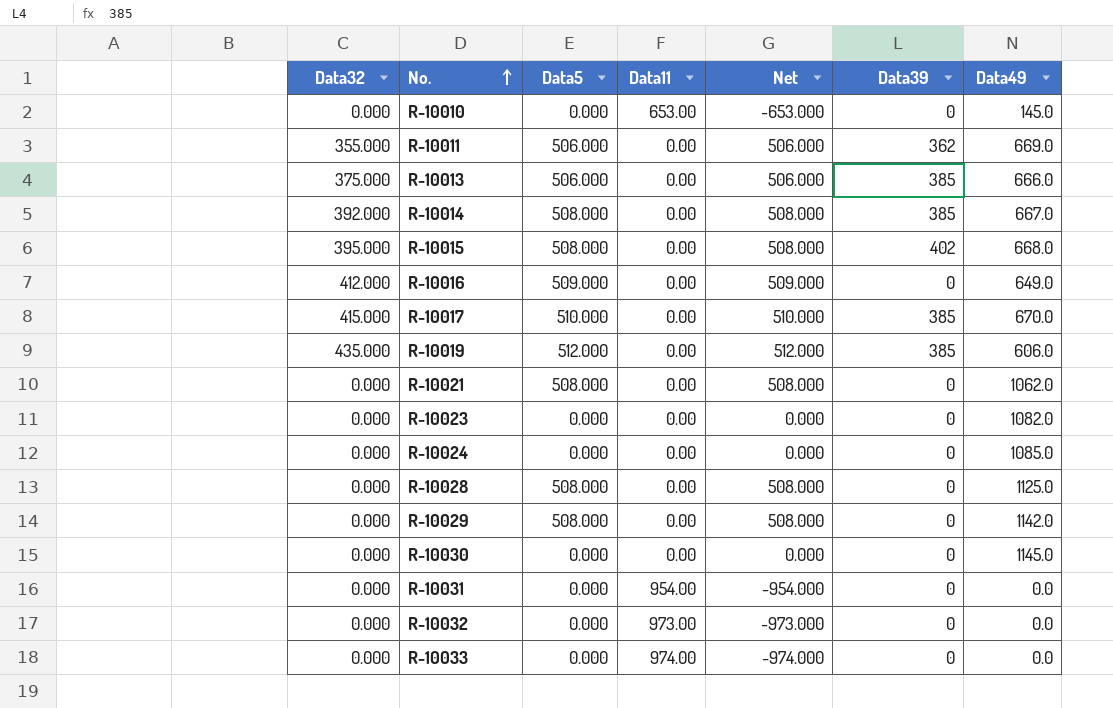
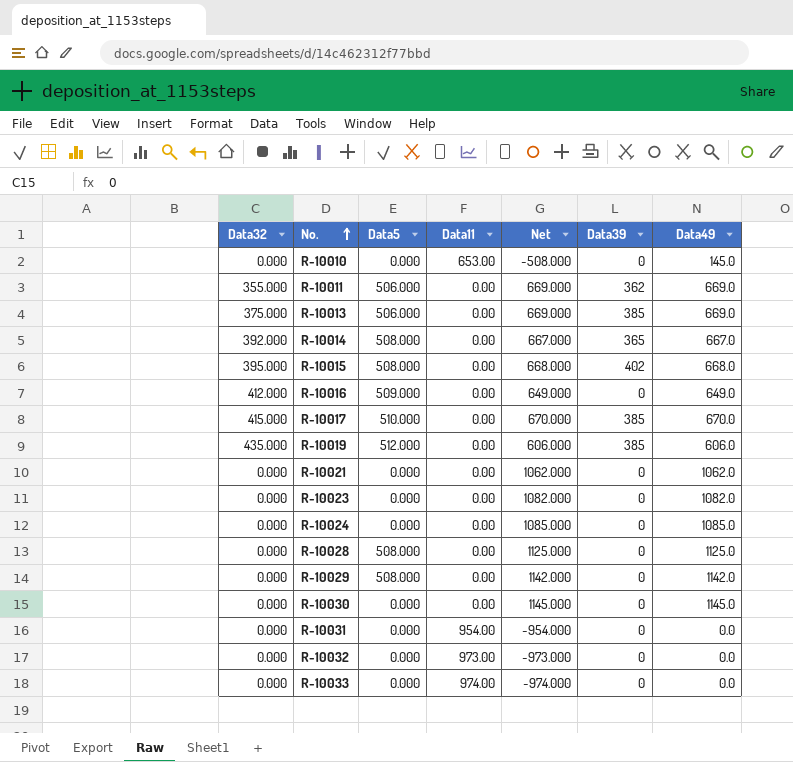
column Net | formula: [Data5] - [Data11] -> [Data49] - [Data11]
R-10013 | Data49: 666.0 -> 669.0
R-10014 | Data39: 385 -> 365
R-10021 | Data5: 508.000 -> 0.000

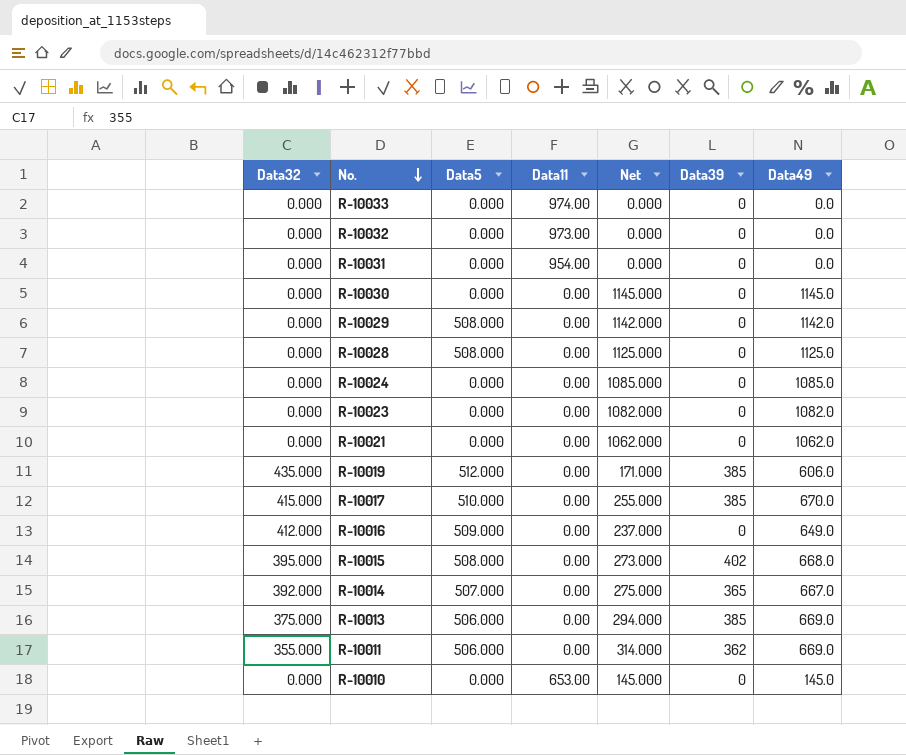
row order: No. ascending -> No. descending
column Net | formula: [Data49] - [Data11] -> [Data49] - [Data32]
R-10014 | Data5: 508.000 -> 507.000

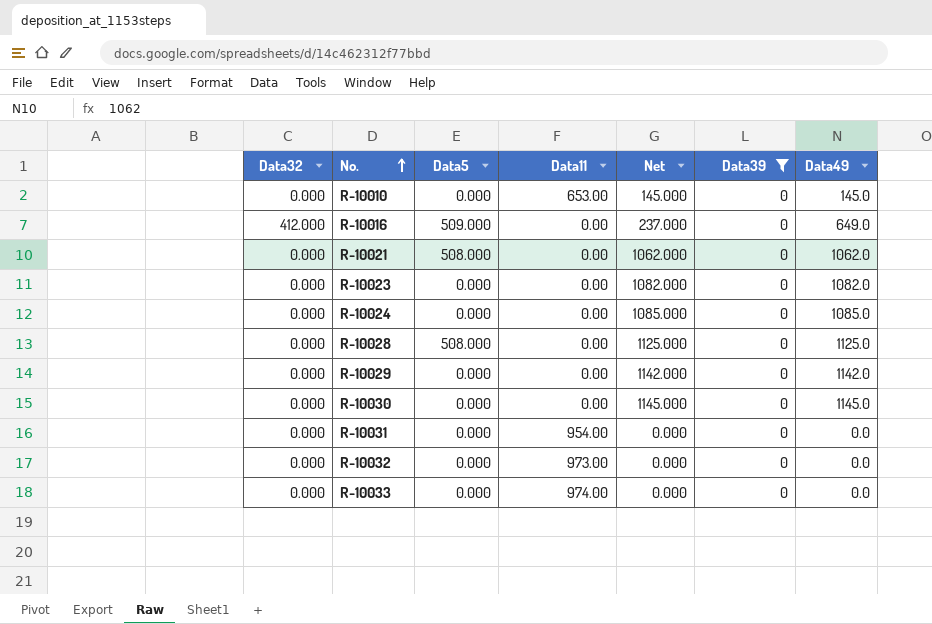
filter: none -> Data39 = 0
row order: No. descending -> No. ascending
R-10021 | Data5: 0.000 -> 508.000
R-10029 | Data5: 508.000 -> 0.000

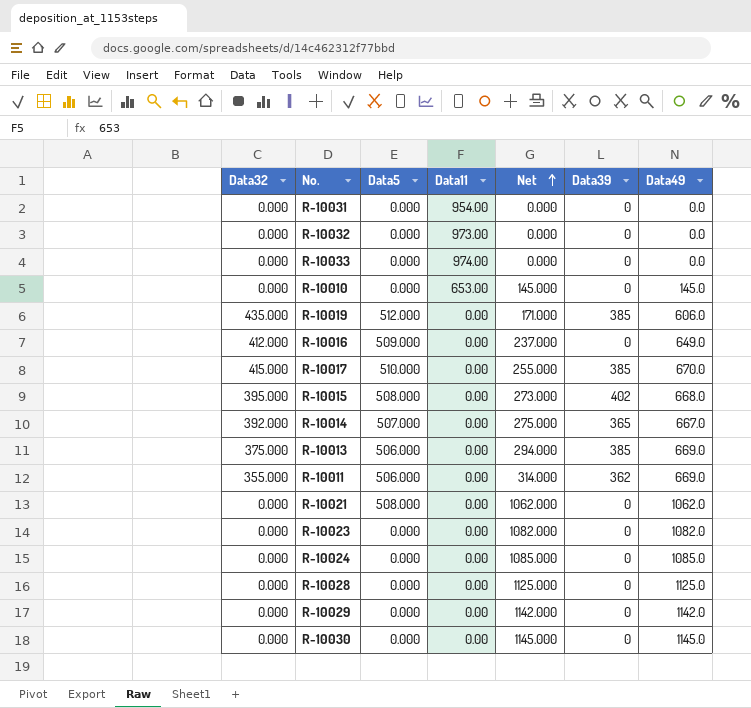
filter: Data39 = 0 -> none
row order: No. ascending -> Net ascending
R-10028 | Data5: 508.000 -> 0.000

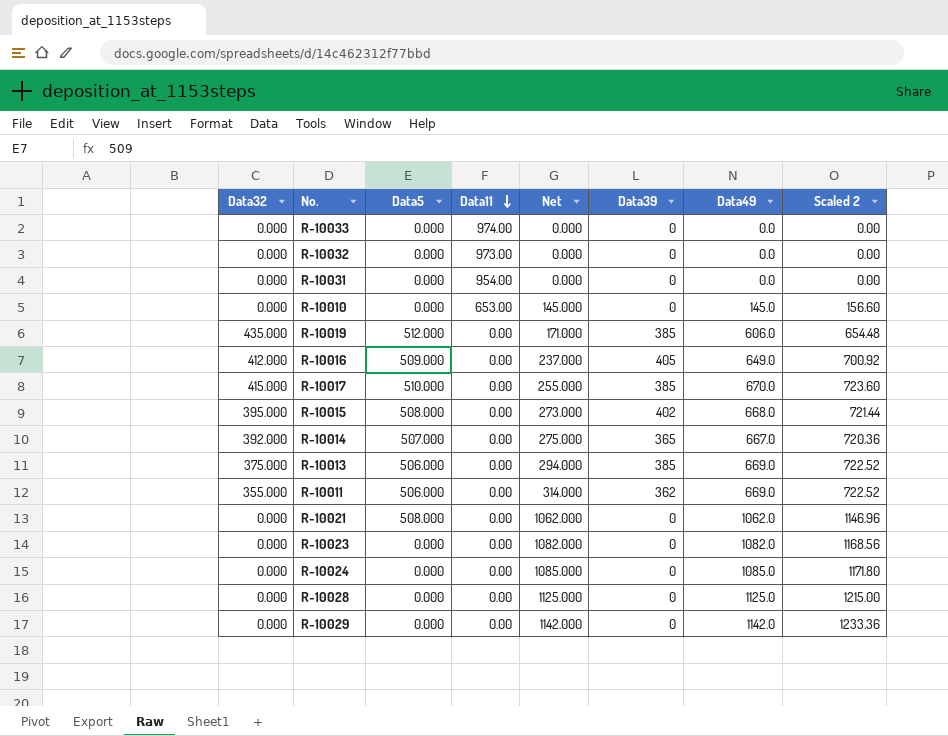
row order: Net ascending -> Data11 descending
column Scaled 2 | formula: none -> [Data49] * 1.08
row R-10030: 0.000 | 0.000 | 0.00 | 1145.000 | 0 | 1145.0 -> none
R-10016 | Data39: 0 -> 405

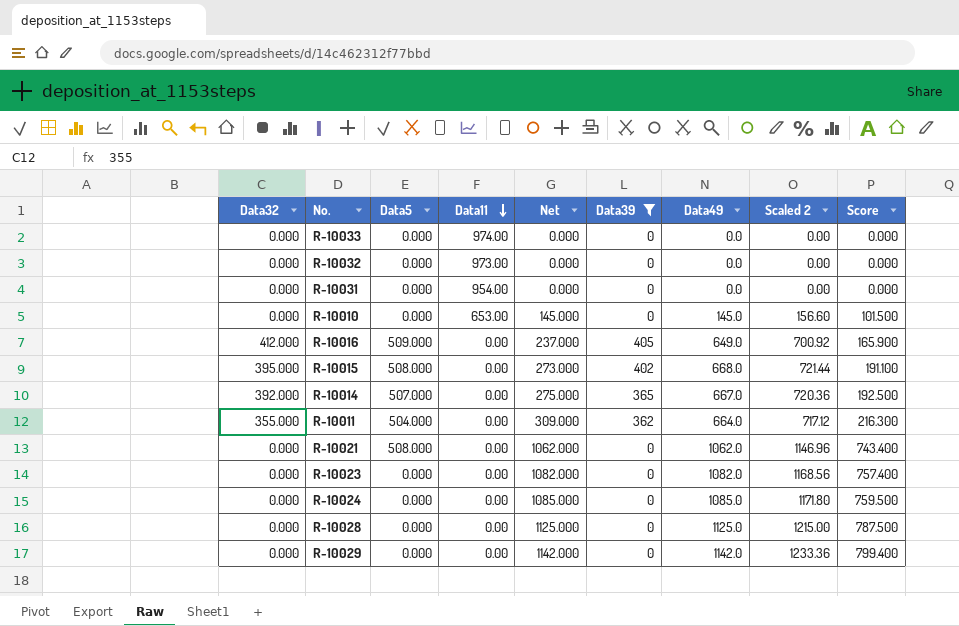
filter: none -> Data39 != 385
column Score | formula: none -> [Net] * 0.7
R-10011 | Data5: 506.000 -> 504.000
R-10011 | Net: 314.000 -> 309.000
R-10011 | Data49: 669.0 -> 664.0
R-10011 | Scaled 2: 722.52 -> 717.12

